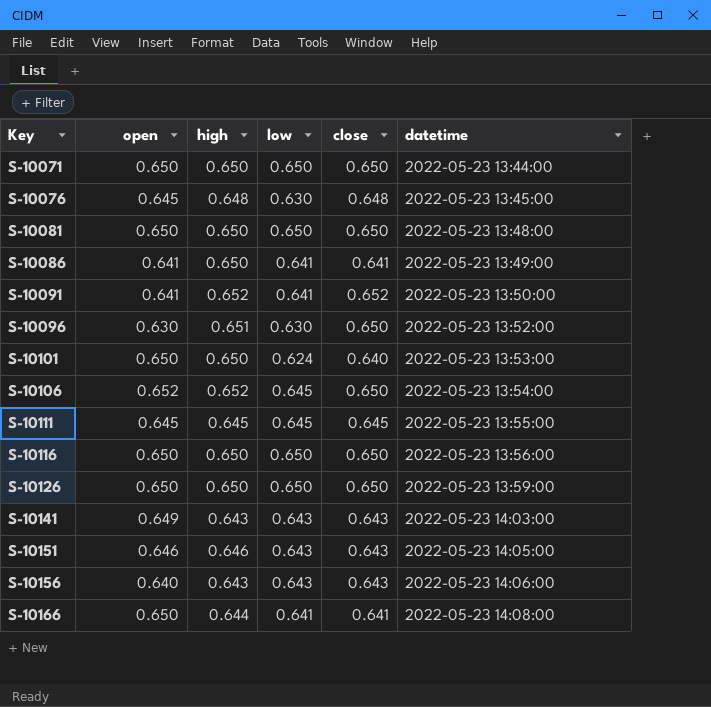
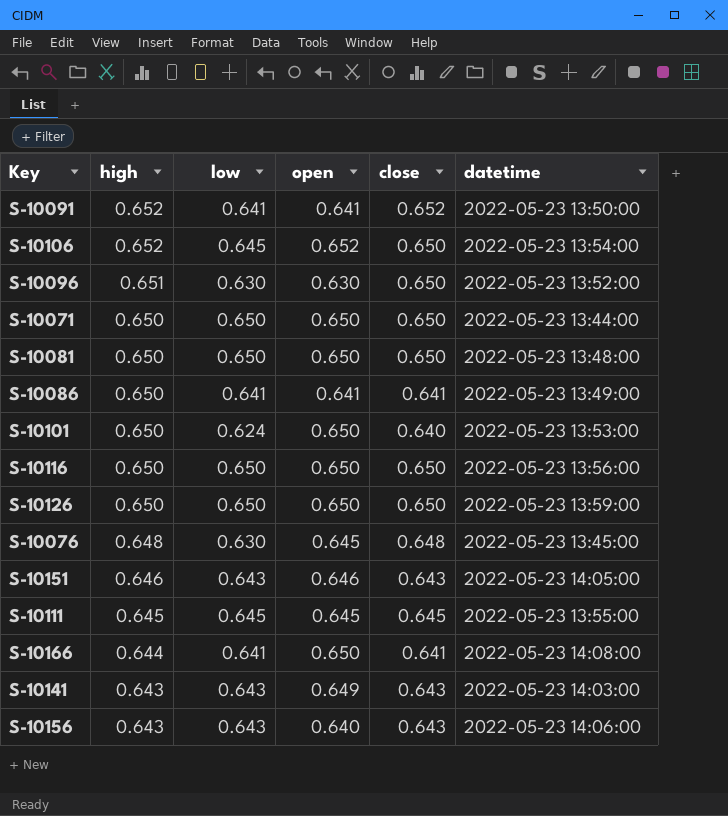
row order: Key ascending -> high descending
column open | position: 2 -> 4

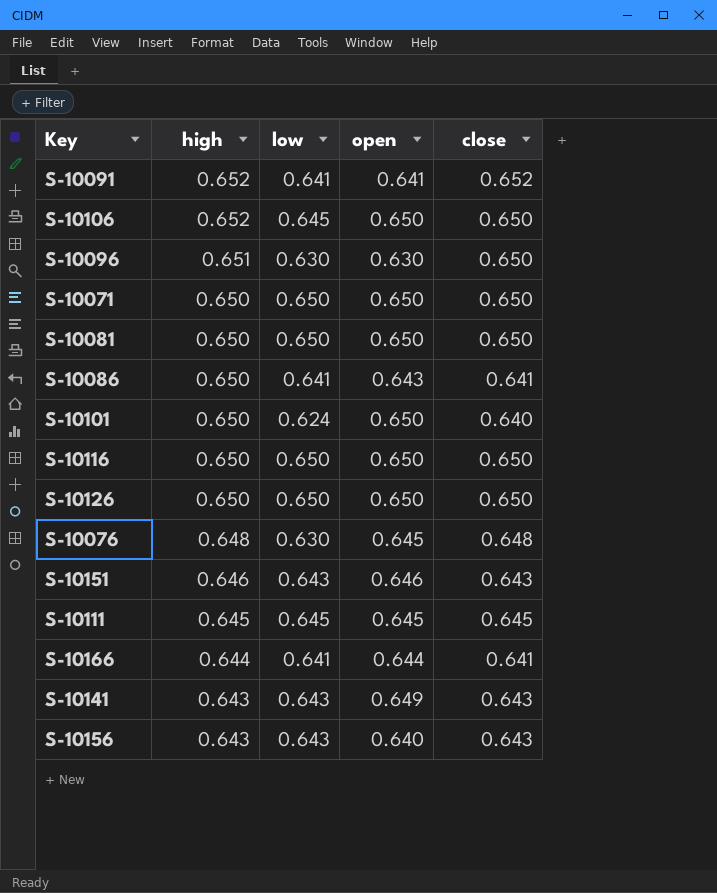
column datetime | position: 6 -> none
S-10106 | open: 0.652 -> 0.650
S-10086 | open: 0.641 -> 0.643
S-10166 | open: 0.650 -> 0.644

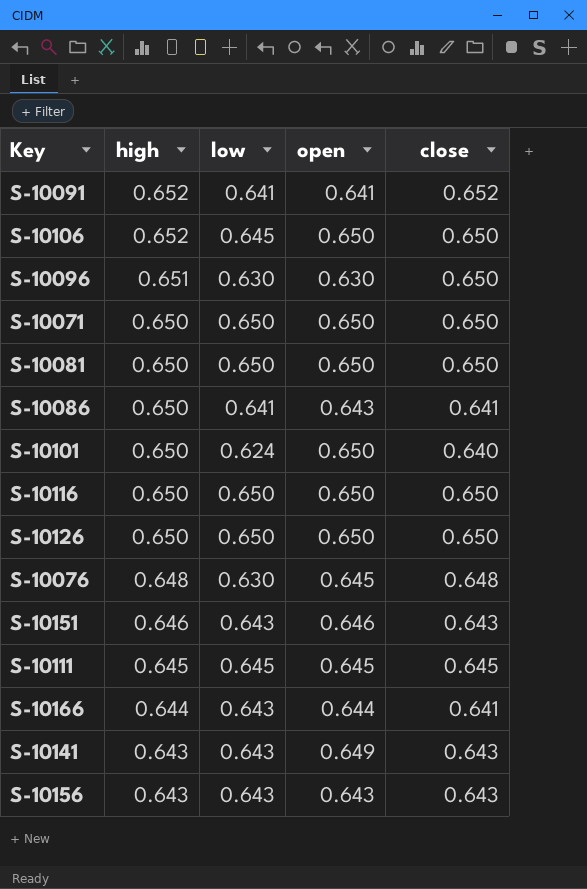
S-10166 | low: 0.641 -> 0.643
S-10156 | open: 0.640 -> 0.643

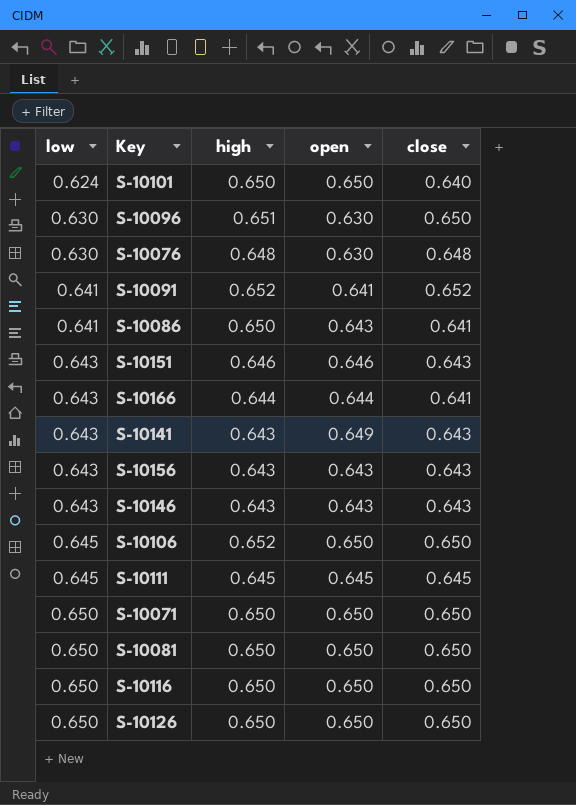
row order: high descending -> low ascending
column low | position: 3 -> 1
S-10076 | open: 0.645 -> 0.630
row S-10146: none -> 0.643 | 0.643 | 0.643 | 0.643

